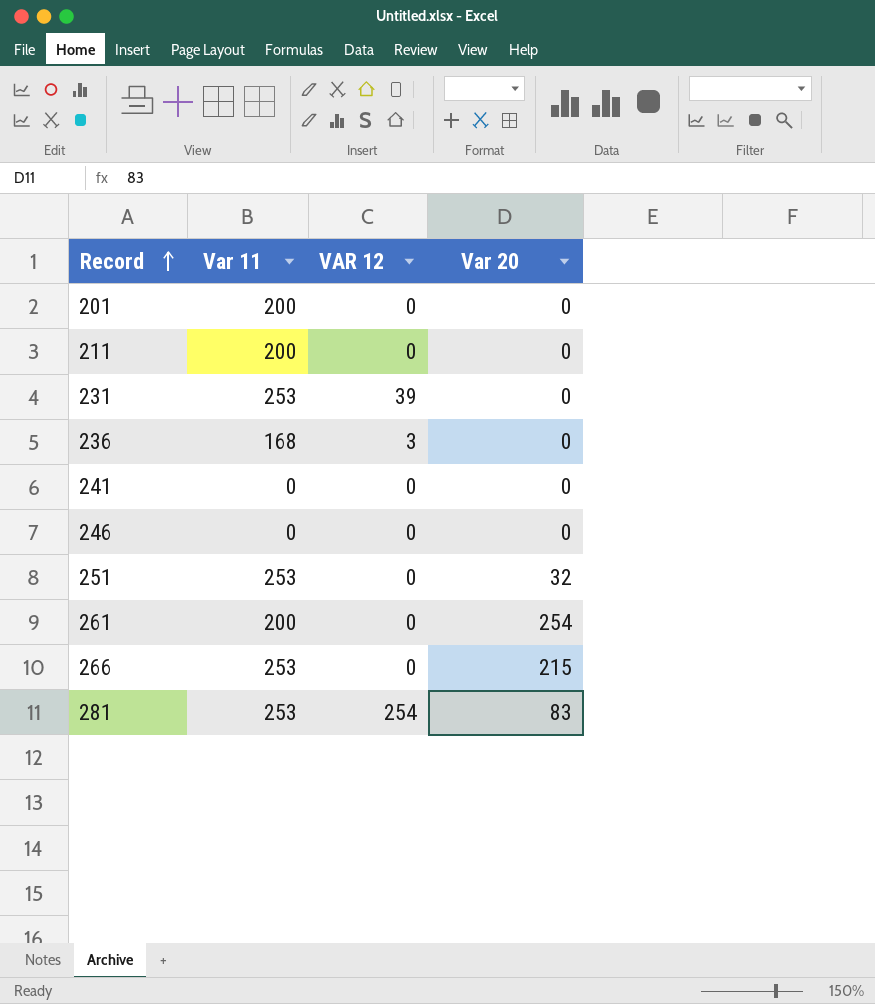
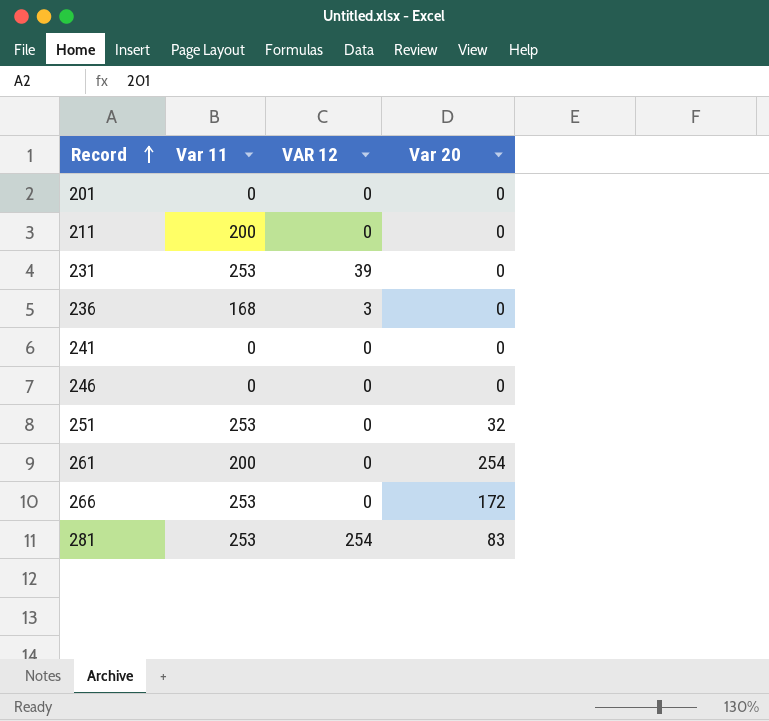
201 | Var 11: 200 -> 0
266 | Var 20: 215 -> 172

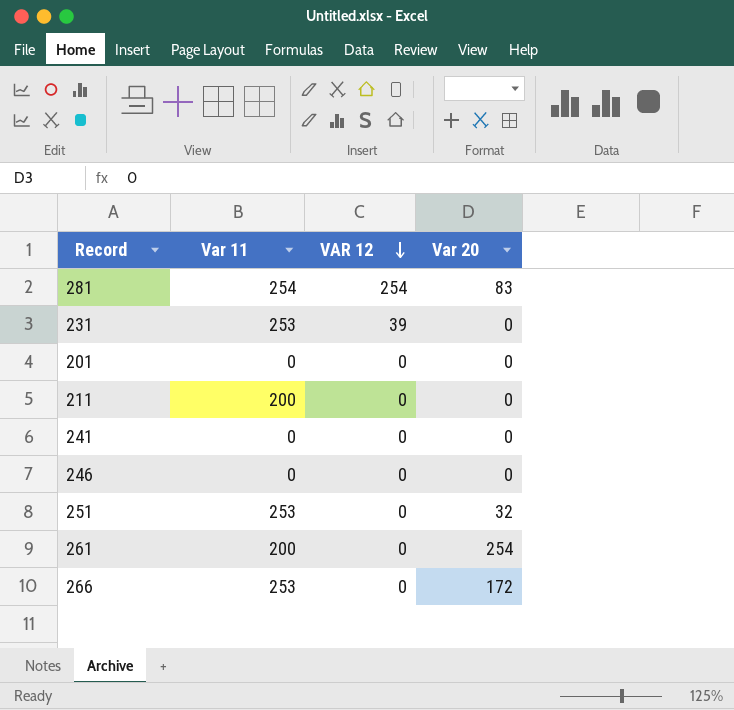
row order: Record ascending -> VAR 12 descending
row 236: 168 | 3 | 0 -> none
281 | Var 11: 253 -> 254

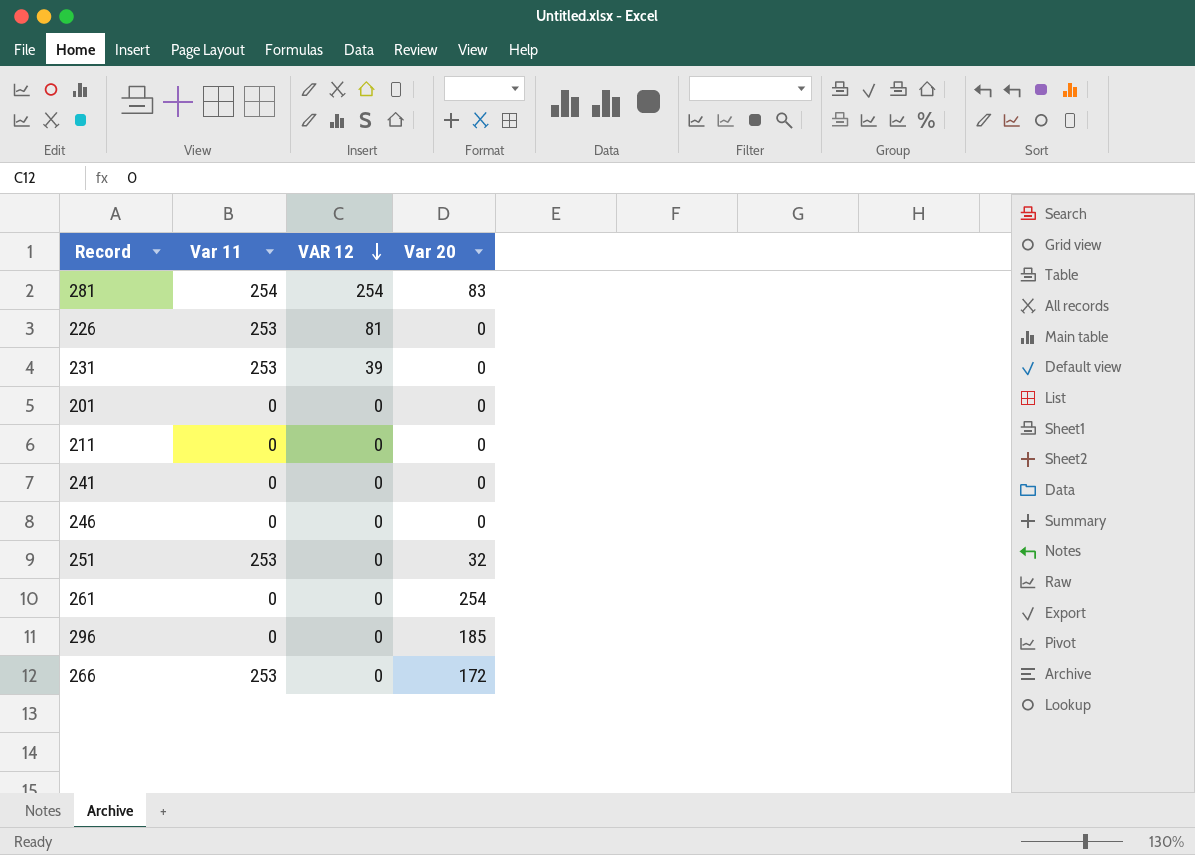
row 226: none -> 253 | 81 | 0
211 | Var 11: 200 -> 0
261 | Var 11: 200 -> 0
row 296: none -> 0 | 0 | 185

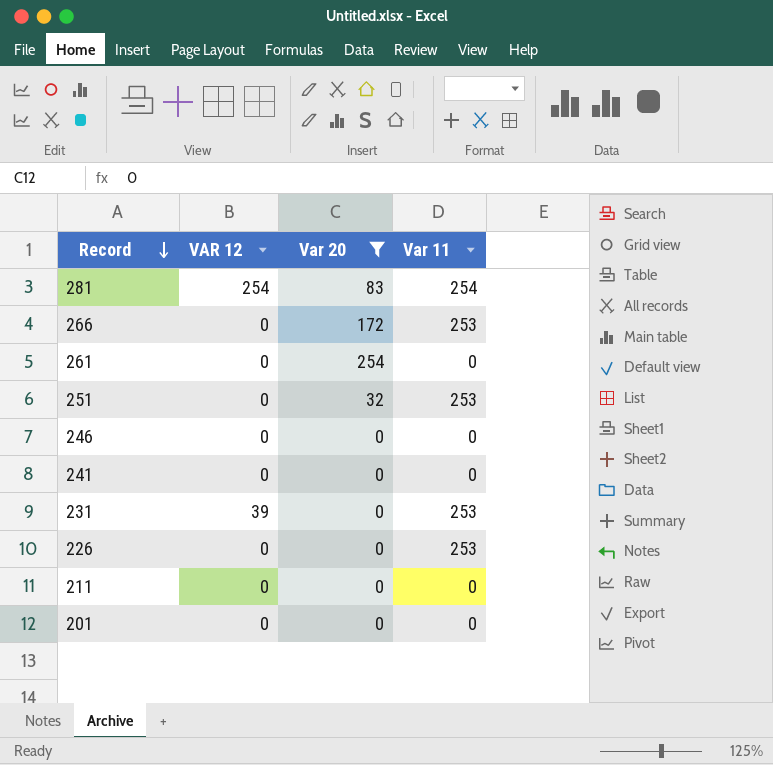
filter: none -> Var 20 != 185
row order: VAR 12 descending -> Record descending
column Var 11 | position: 2 -> 4
226 | VAR 12: 81 -> 0

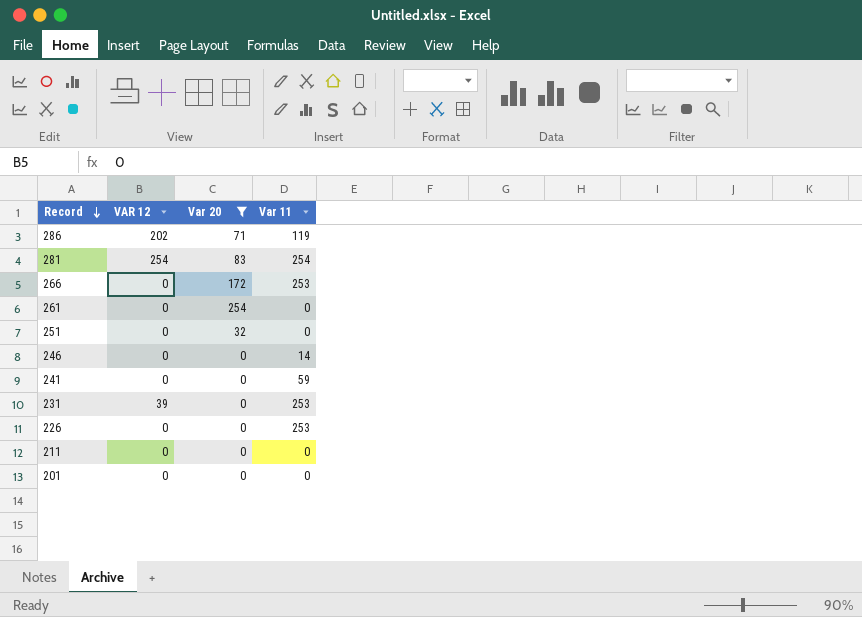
row 286: none -> 202 | 71 | 119
251 | Var 11: 253 -> 0
246 | Var 11: 0 -> 14
241 | Var 11: 0 -> 59

